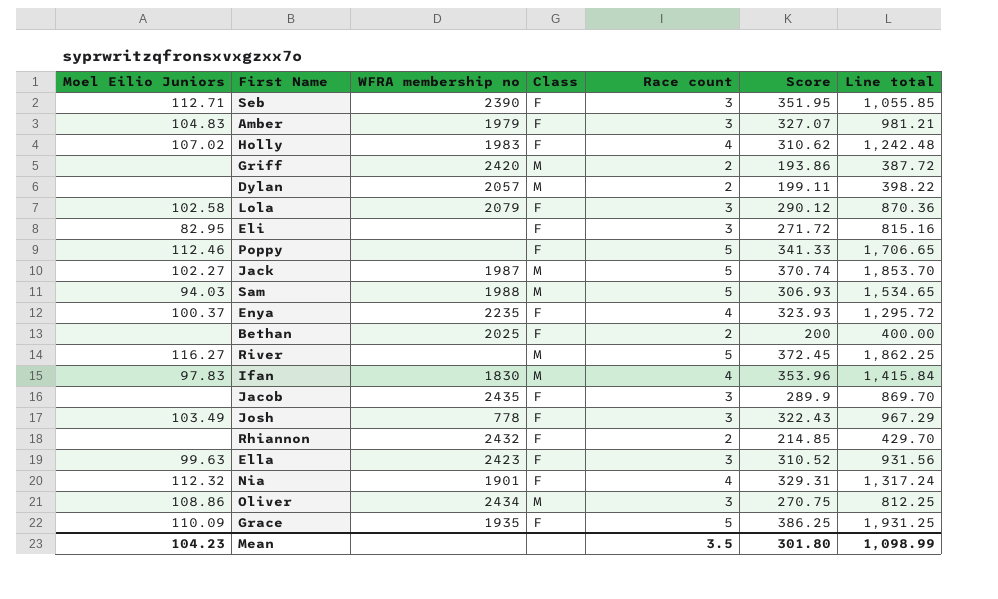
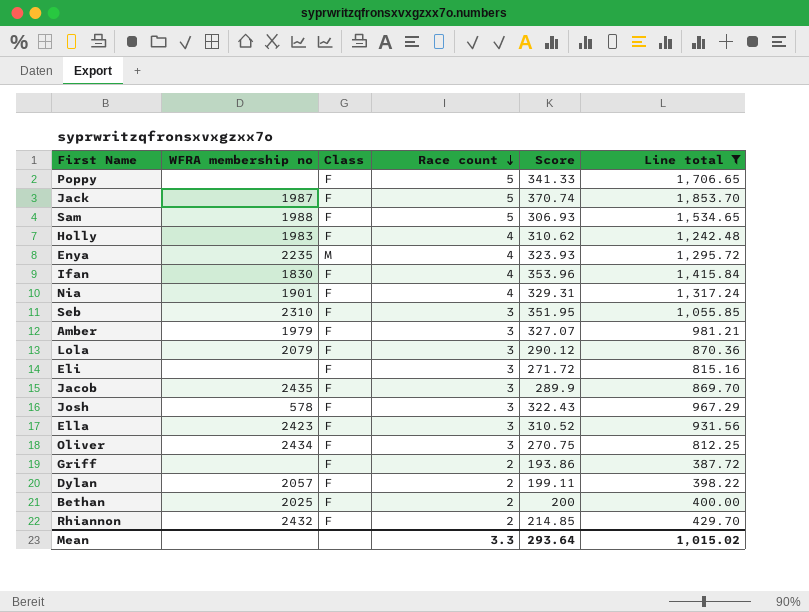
filter: none -> Line total <= 1,853.70
row order: none -> Race count descending
column Moel Eilio Juniors | position: 1 -> none
Jack | Class: M -> F
Sam | Class: M -> F
Enya | Class: F -> M
Ifan | Class: M -> F
Seb | WFRA membership no: 2390 -> 2310
Josh | WFRA membership no: 778 -> 578
Oliver | Class: M -> F
Griff | WFRA membership no: 2420 -> none
Griff | Class: M -> F
Dylan | Class: M -> F
Mean | Race count: 3.5 -> 3.3
Mean | Score: 301.80 -> 293.64
Mean | Line total: 1,098.99 -> 1,015.02

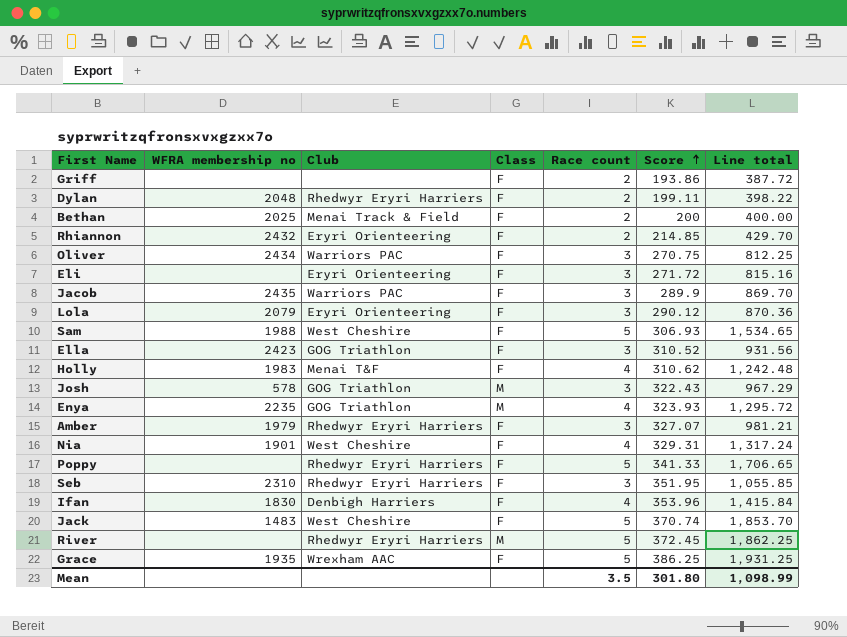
filter: Line total <= 1,853.70 -> none
row order: Race count descending -> Score ascending
column Club | position: none -> 3
Dylan | WFRA membership no: 2057 -> 2048
Josh | Class: F -> M
Jack | WFRA membership no: 1987 -> 1483
Mean | Race count: 3.3 -> 3.5
Mean | Score: 293.64 -> 301.80
Mean | Line total: 1,015.02 -> 1,098.99

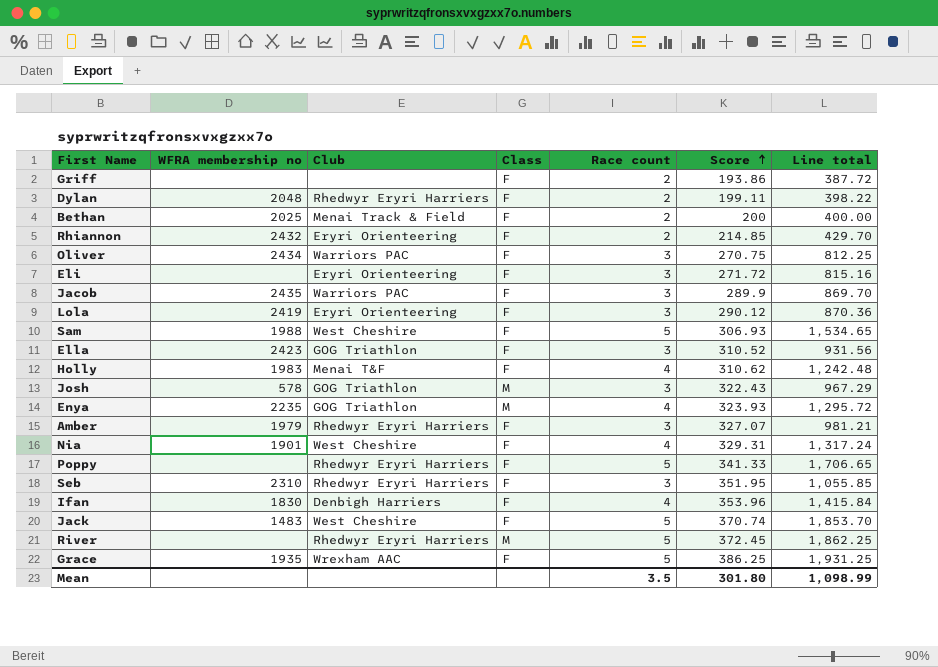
Lola | WFRA membership no: 2079 -> 2419

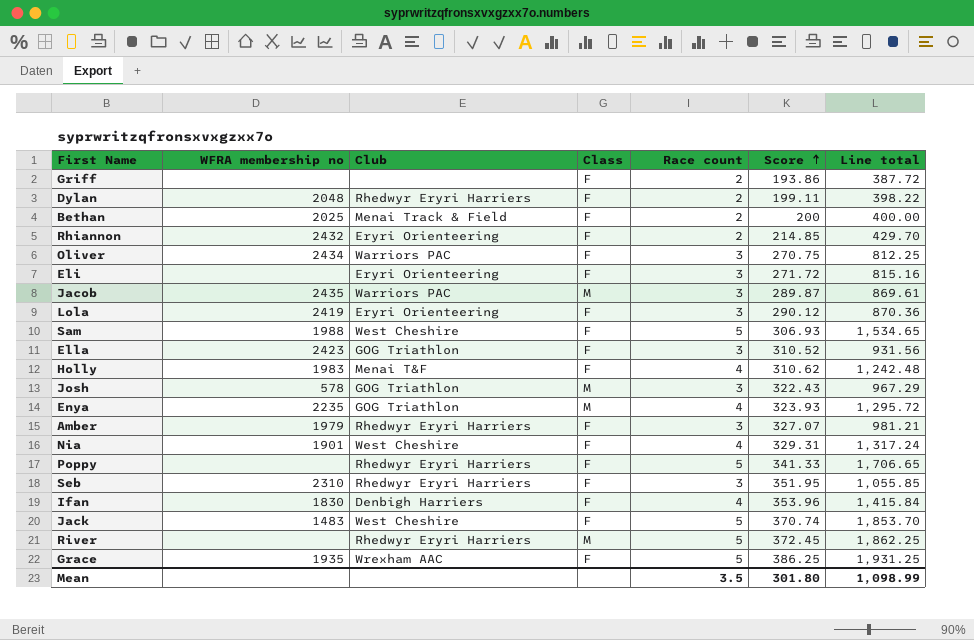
Jacob | Class: F -> M
Jacob | Score: 289.9 -> 289.87
Jacob | Line total: 869.70 -> 869.61

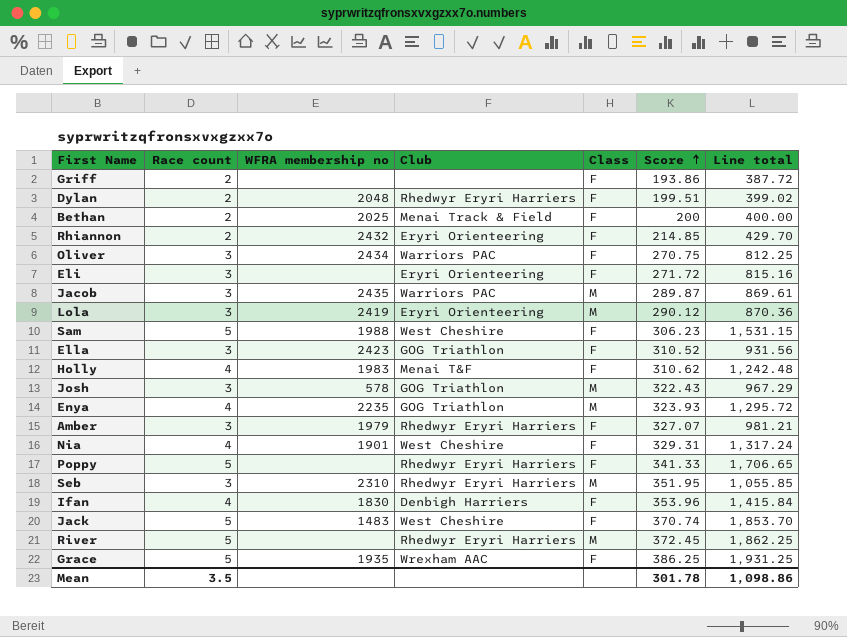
column Race count | position: 5 -> 2
Dylan | Score: 199.11 -> 199.51
Dylan | Line total: 398.22 -> 399.02
Lola | Class: F -> M
Sam | Score: 306.93 -> 306.23
Sam | Line total: 1,534.65 -> 1,531.15
Seb | Class: F -> M
Mean | Score: 301.80 -> 301.78
Mean | Line total: 1,098.99 -> 1,098.86

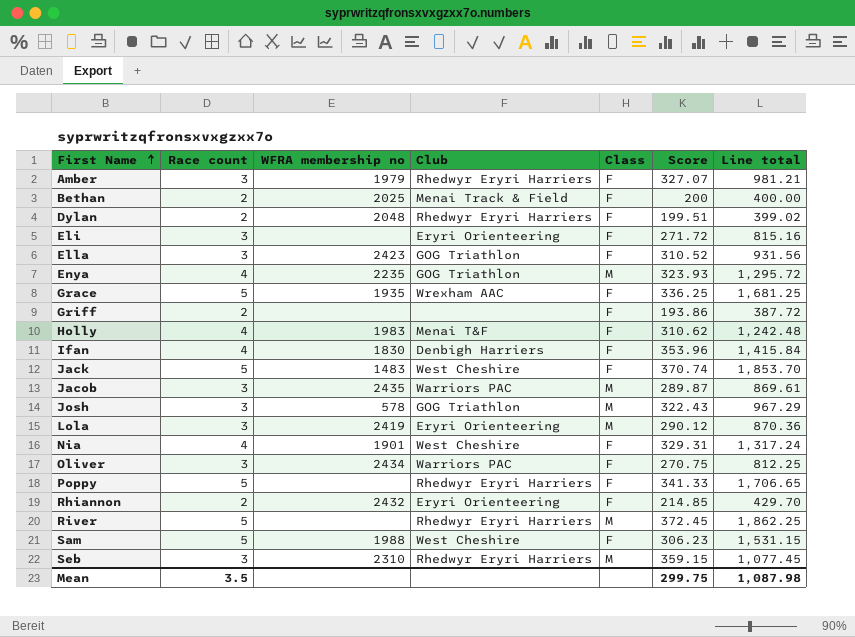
row order: Score ascending -> First Name ascending
Grace | Score: 386.25 -> 336.25
Grace | Line total: 1,931.25 -> 1,681.25
Seb | Score: 351.95 -> 359.15
Seb | Line total: 1,055.85 -> 1,077.45
Mean | Score: 301.78 -> 299.75
Mean | Line total: 1,098.86 -> 1,087.98

